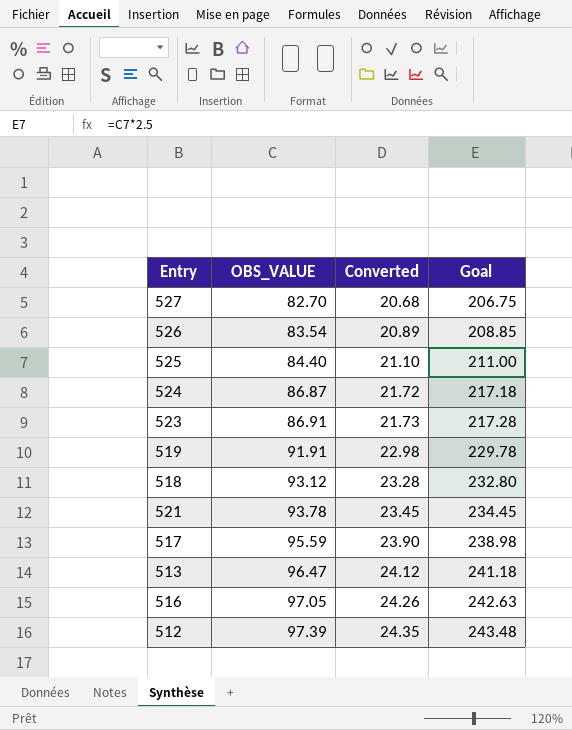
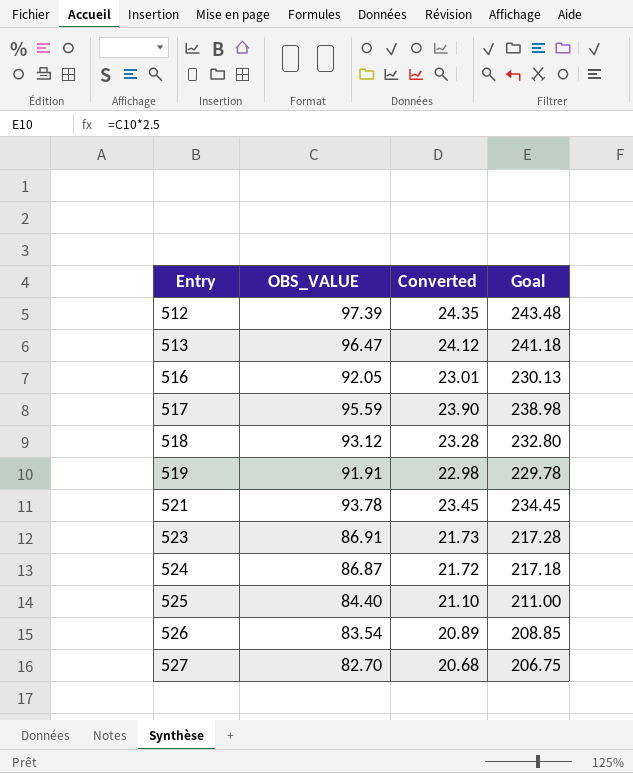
row order: OBS_VALUE ascending -> Entry ascending
516 | OBS_VALUE: 97.05 -> 92.05
516 | Converted: 24.26 -> 23.01
516 | Goal: 242.63 -> 230.13

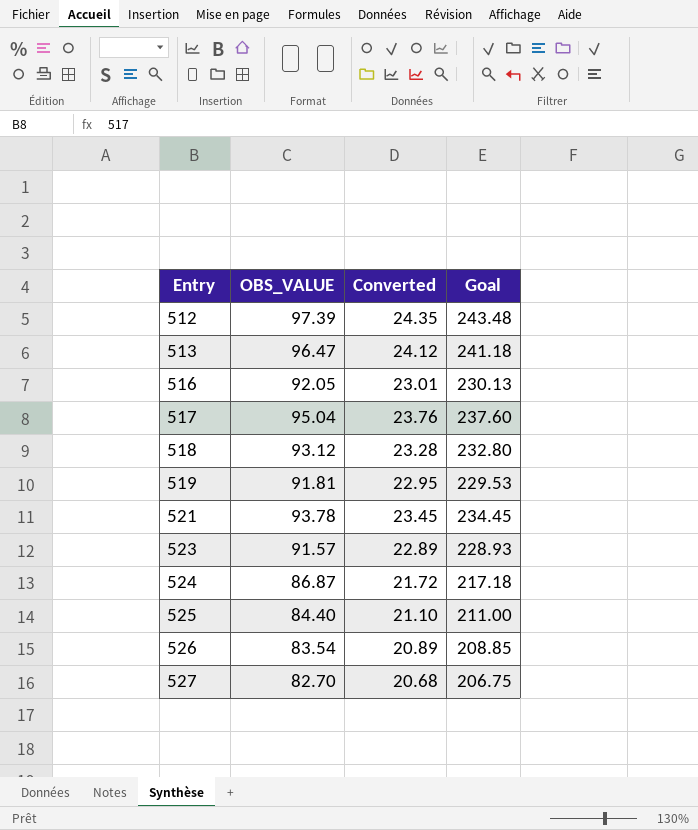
517 | OBS_VALUE: 95.59 -> 95.04
517 | Converted: 23.90 -> 23.76
517 | Goal: 238.98 -> 237.60
519 | OBS_VALUE: 91.91 -> 91.81
519 | Converted: 22.98 -> 22.95
519 | Goal: 229.78 -> 229.53
523 | OBS_VALUE: 86.91 -> 91.57
523 | Converted: 21.73 -> 22.89
523 | Goal: 217.28 -> 228.93

